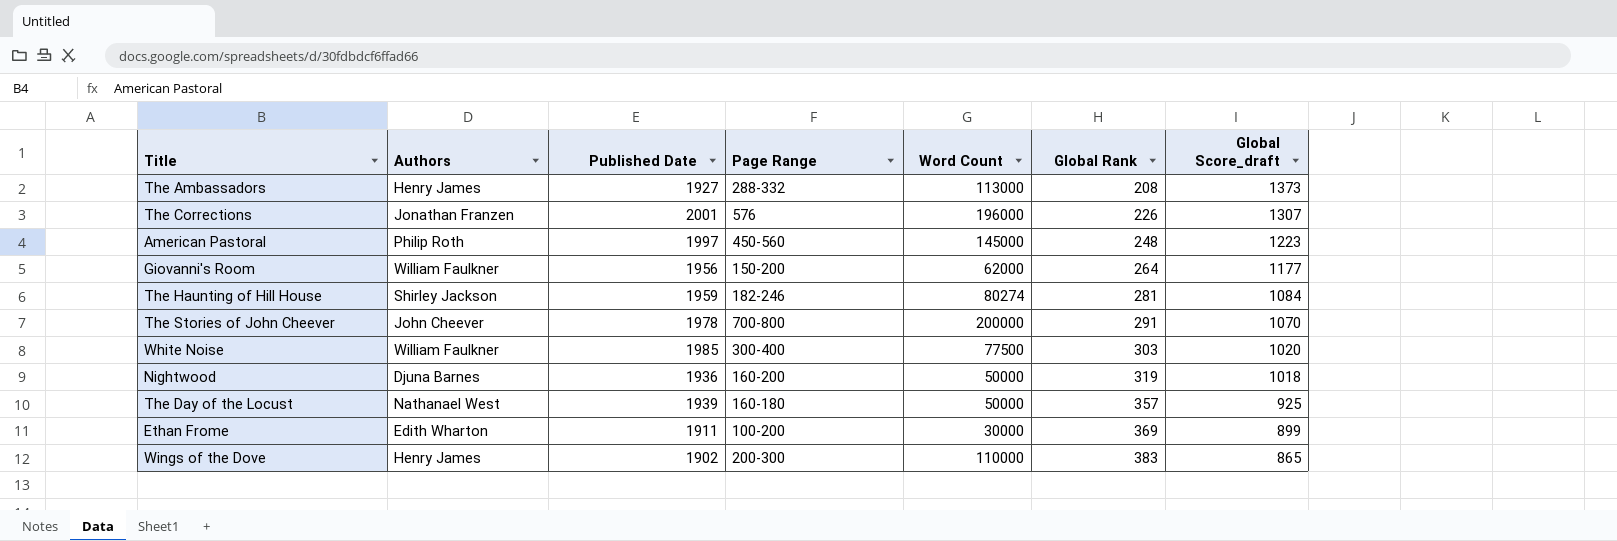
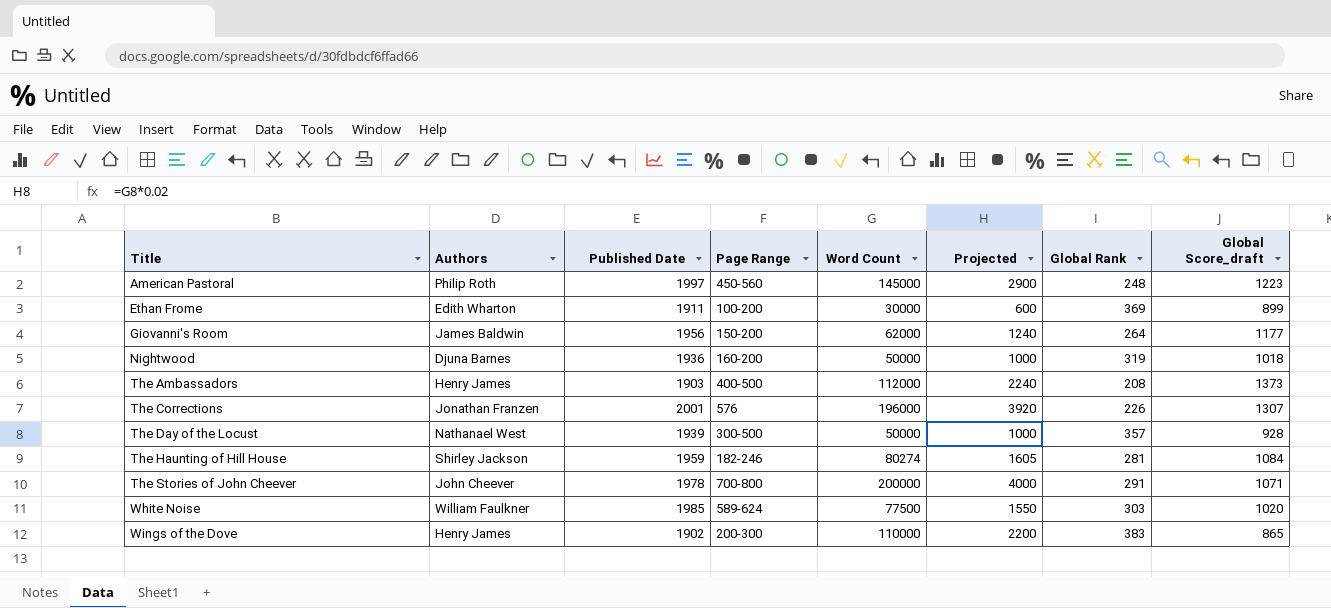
row order: Global Rank ascending -> Title ascending
column Projected | formula: none -> [Word Count] * 0.02
Giovanni's Room | Authors: William Faulkner -> James Baldwin
The Ambassadors | Published Date: 1927 -> 1903
The Ambassadors | Page Range: 288-332 -> 400-500
The Ambassadors | Word Count: 113000 -> 112000
The Day of the Locust | Page Range: 160-180 -> 300-500
The Day of the Locust | Global Score_draft: 925 -> 928
The Stories of John Cheever | Global Score_draft: 1070 -> 1071
White Noise | Page Range: 300-400 -> 589-624

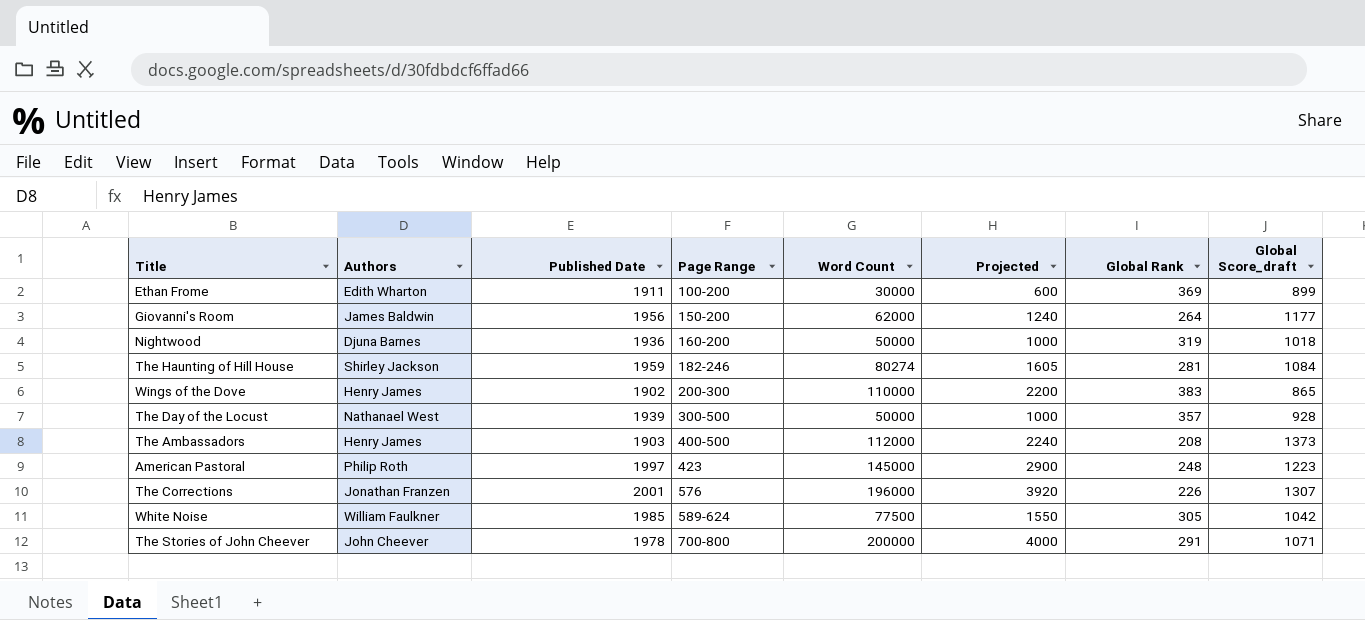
row order: Title ascending -> Page Range ascending
American Pastoral | Page Range: 450-560 -> 423
White Noise | Global Rank: 303 -> 305
White Noise | Global Score_draft: 1020 -> 1042

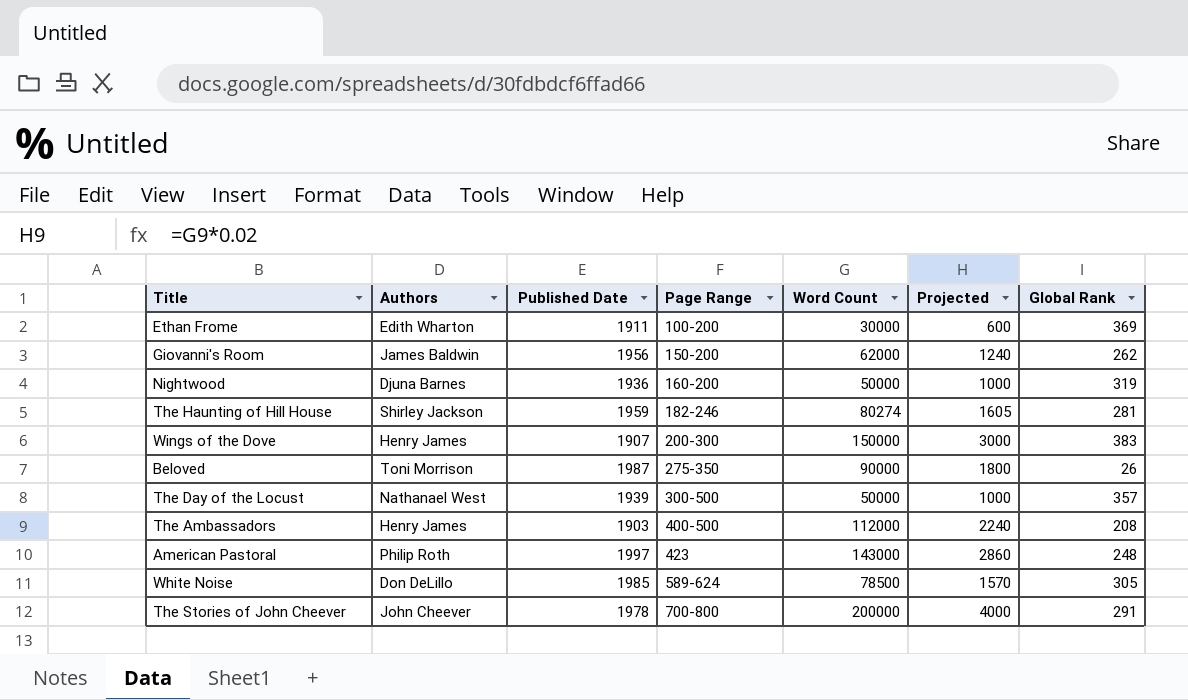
column Global Score_draft | position: 8 -> none
row The Corrections: Jonathan Franzen | 2001 | 576 | 196000 | 3920 | 226 | 1307 -> none
Giovanni's Room | Global Rank: 264 -> 262
Wings of the Dove | Published Date: 1902 -> 1907
Wings of the Dove | Word Count: 110000 -> 150000
Wings of the Dove | Projected: 2200 -> 3000
row Beloved: none -> Toni Morrison | 1987 | 275-350 | 90000 | 1800 | 26
American Pastoral | Word Count: 145000 -> 143000
American Pastoral | Projected: 2900 -> 2860
White Noise | Authors: William Faulkner -> Don DeLillo
White Noise | Word Count: 77500 -> 78500
White Noise | Projected: 1550 -> 1570

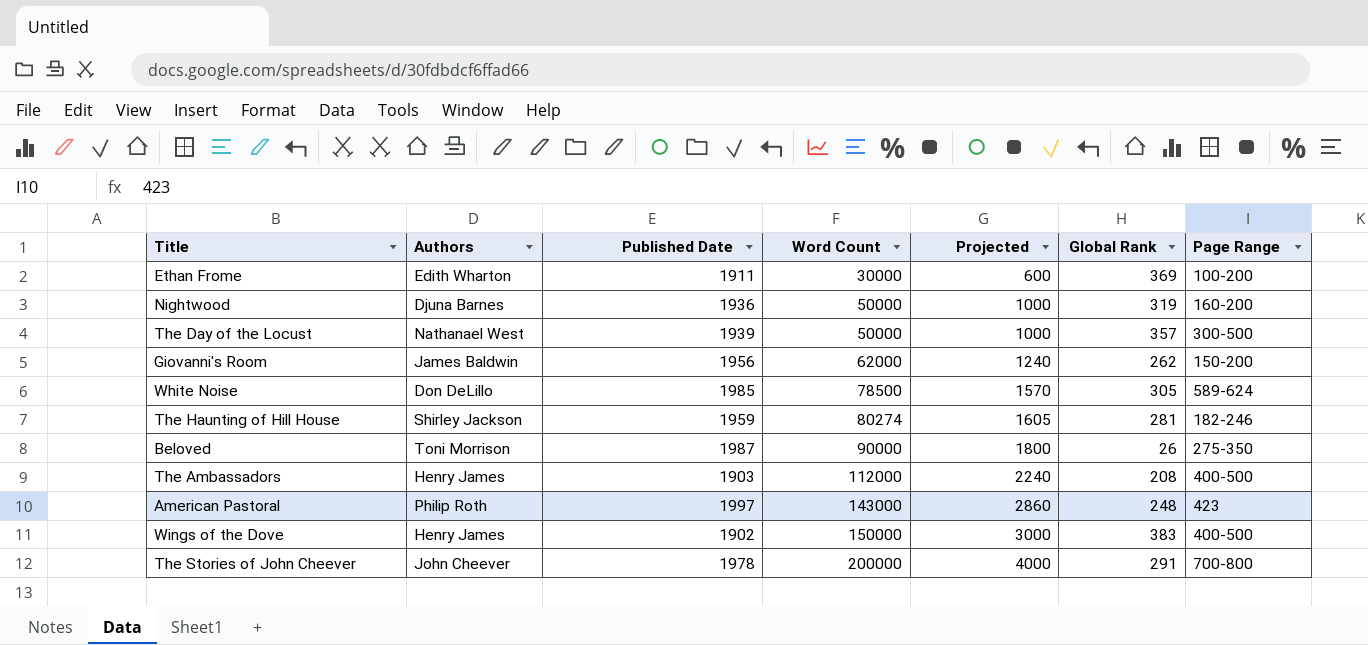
row order: Page Range ascending -> Word Count ascending
column Page Range | position: 4 -> 7
Wings of the Dove | Published Date: 1907 -> 1902
Wings of the Dove | Page Range: 200-300 -> 400-500

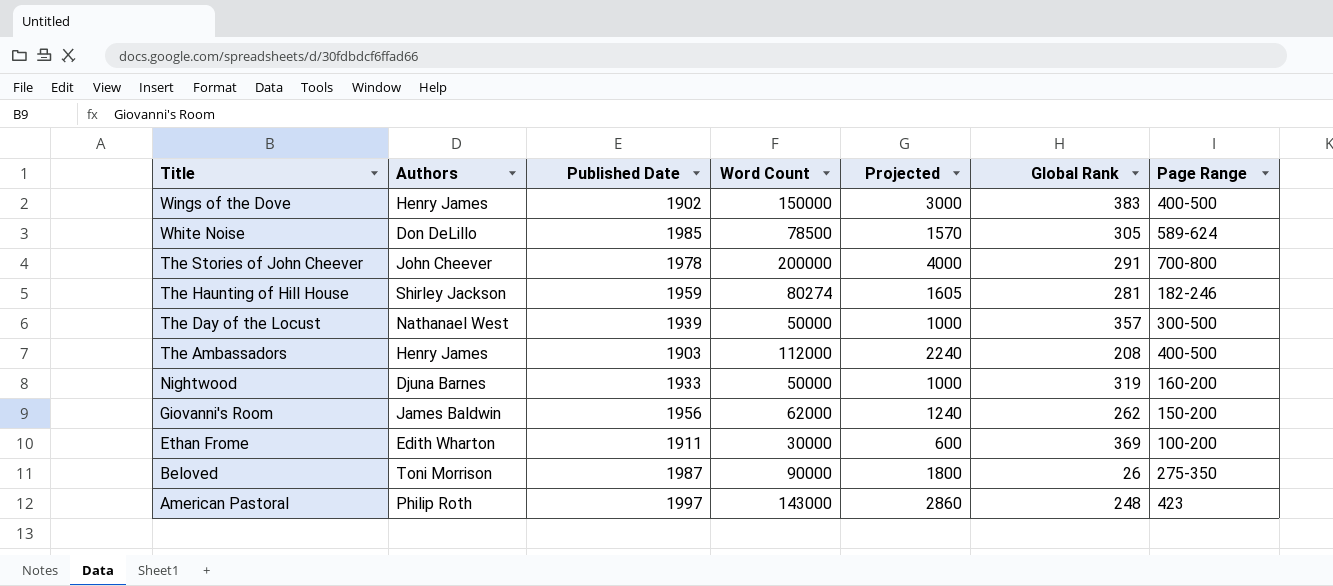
row order: Word Count ascending -> Title descending
Nightwood | Published Date: 1936 -> 1933

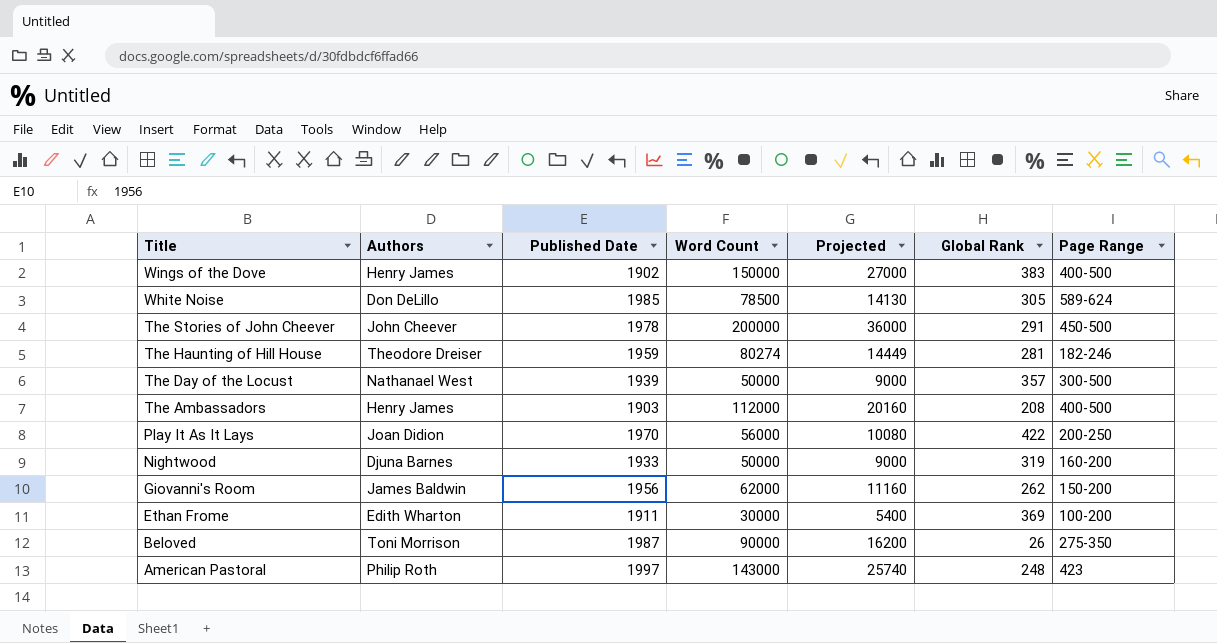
column Projected | formula: [Word Count] * 0.02 -> [Word Count] * 0.18
The Stories of John Cheever | Page Range: 700-800 -> 450-500
The Haunting of Hill House | Authors: Shirley Jackson -> Theodore Dreiser
row Play It As It Lays: none -> Joan Didion | 1970 | 56000 | 10080 | 422 | 200-250

